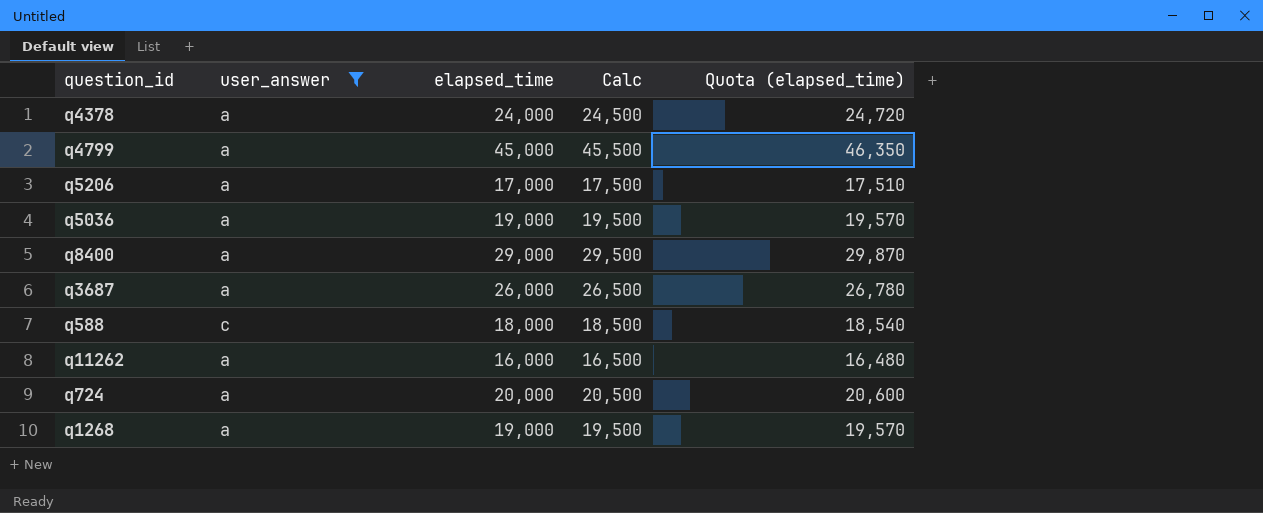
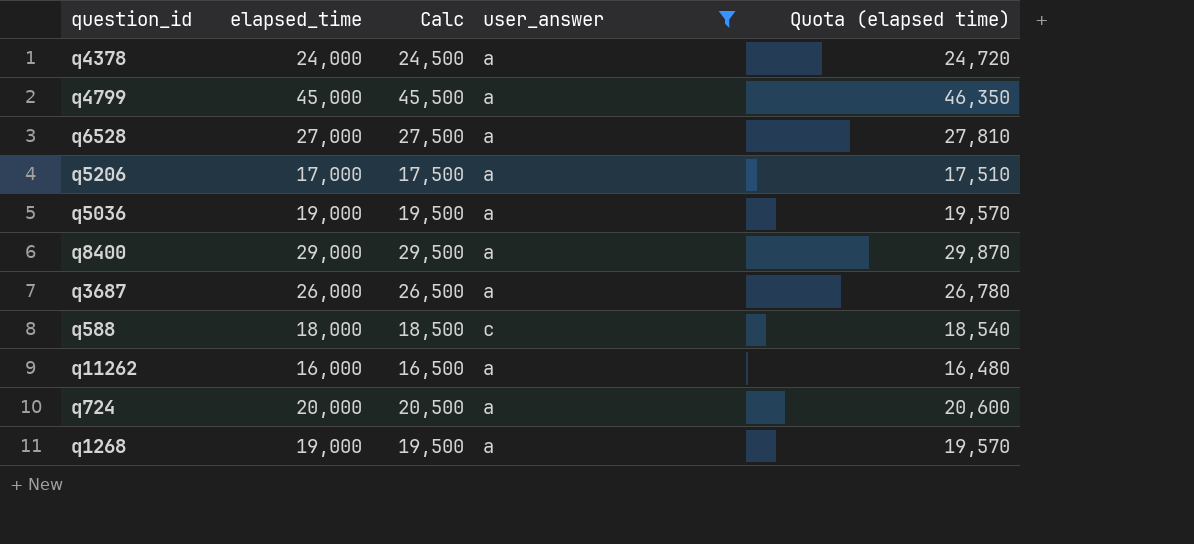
column user_answer | position: 2 -> 4
column name: Quota (elapsed_time) -> Quota (elapsed time)
row q6528: none -> 27,000 | 27,500 | a | 27,810

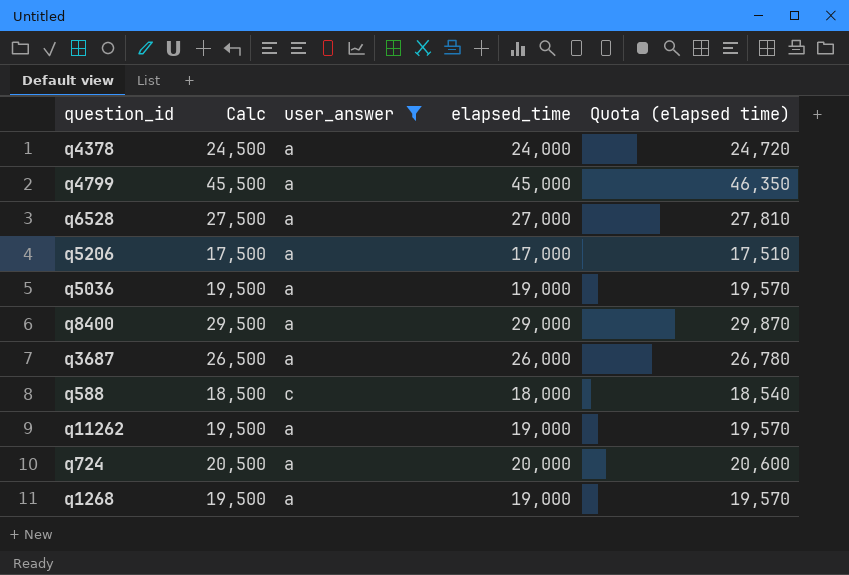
column elapsed_time | position: 2 -> 4
q11262 | Calc: 16,500 -> 19,500
q11262 | elapsed_time: 16,000 -> 19,000
q11262 | Quota (elapsed time): 16,480 -> 19,570

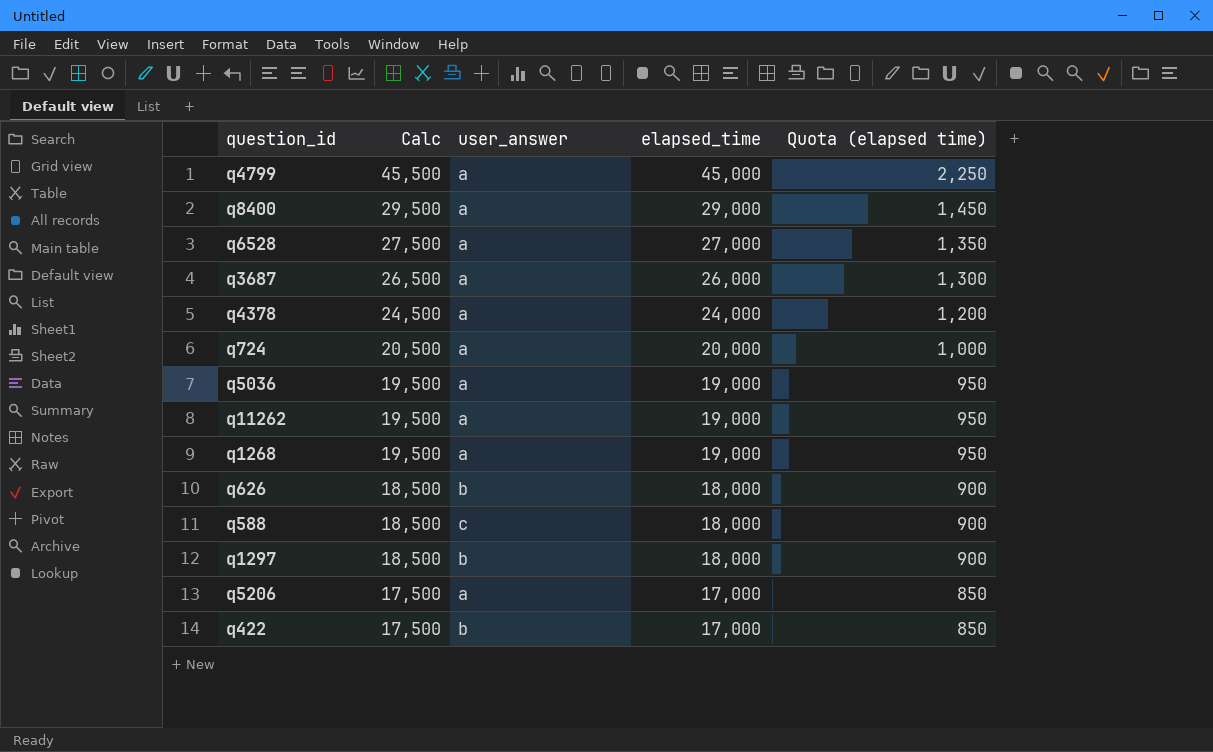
filter: user_answer != b -> none
row order: none -> Calc descending
column Quota (elapsed time) | formula: [elapsed_time] * 1.03 -> [elapsed_time] * 0.05

